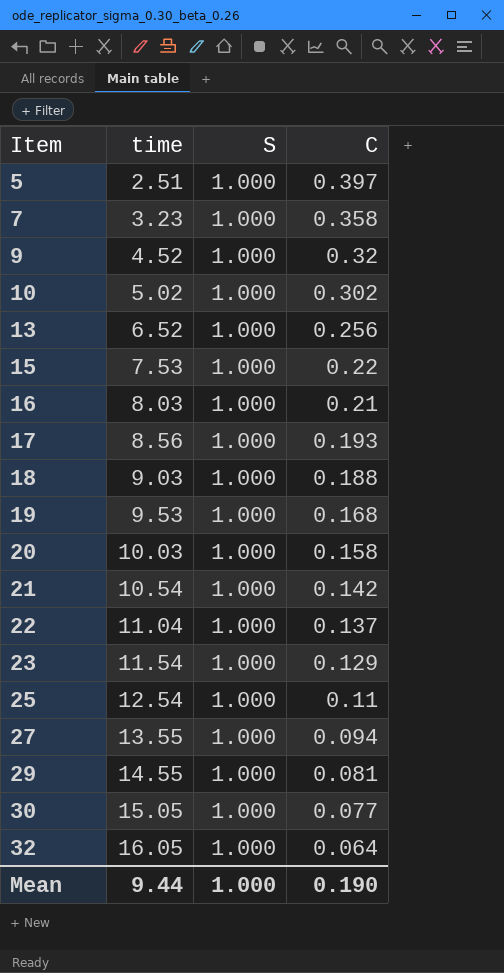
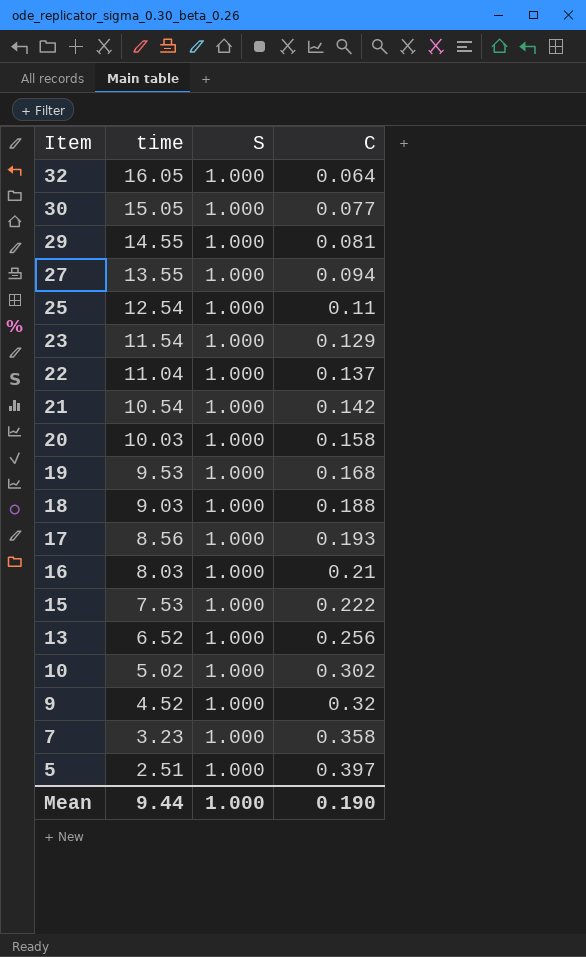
row order: Item ascending -> Item descending
15 | C: 0.22 -> 0.222

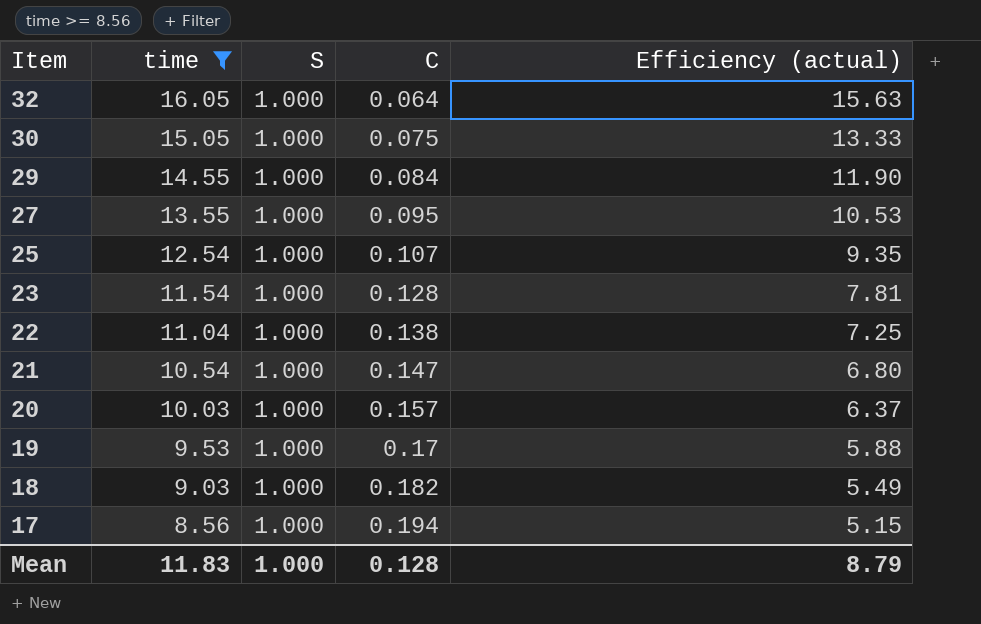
filter: none -> time >= 8.56
column Efficiency (actual) | formula: none -> [S] / [C]
30 | C: 0.077 -> 0.075
29 | C: 0.081 -> 0.084
27 | C: 0.094 -> 0.095
25 | C: 0.11 -> 0.107
23 | C: 0.129 -> 0.128
22 | C: 0.137 -> 0.138
21 | C: 0.142 -> 0.147
20 | C: 0.158 -> 0.157
19 | C: 0.168 -> 0.17
18 | C: 0.188 -> 0.182
17 | C: 0.193 -> 0.194
Mean | time: 9.44 -> 11.83
Mean | C: 0.190 -> 0.128

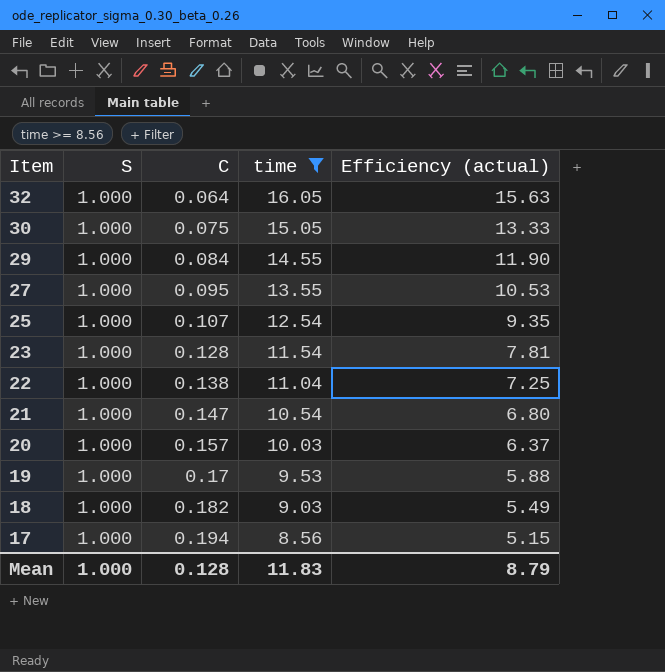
column time | position: 2 -> 4

